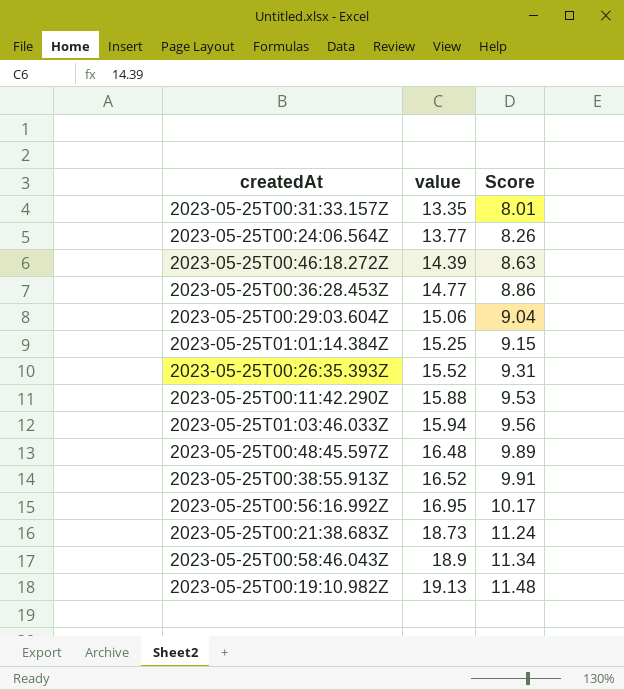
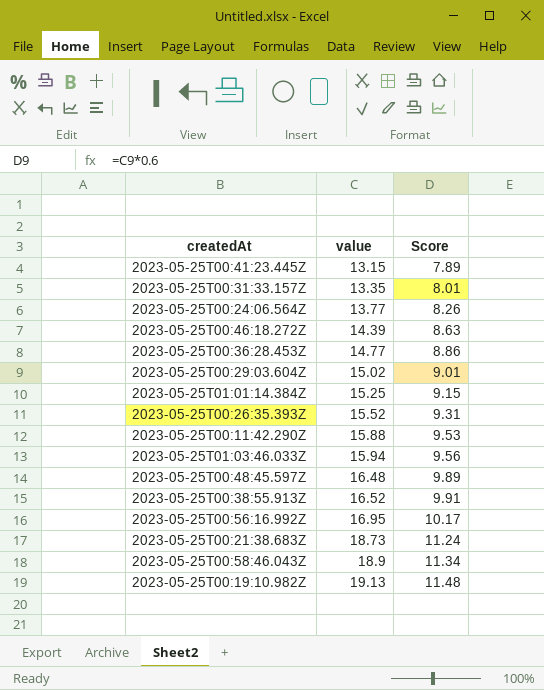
row 2023-05-25T00:41:23.445Z: none -> 13.15 | 7.89
2023-05-25T00:29:03.604Z | value: 15.06 -> 15.02
2023-05-25T00:29:03.604Z | Score: 9.04 -> 9.01

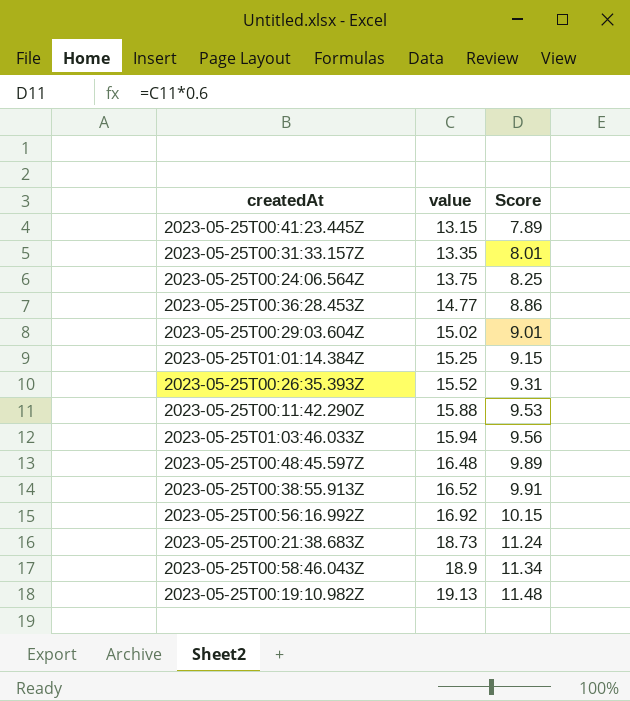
row 2023-05-25T00:46:18.272Z: 14.39 | 8.63 -> none
2023-05-25T00:24:06.564Z | value: 13.77 -> 13.75
2023-05-25T00:24:06.564Z | Score: 8.26 -> 8.25
2023-05-25T00:56:16.992Z | value: 16.95 -> 16.92
2023-05-25T00:56:16.992Z | Score: 10.17 -> 10.15

